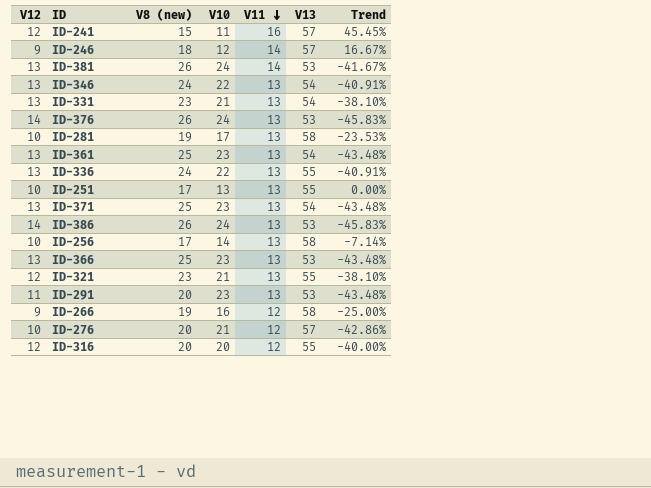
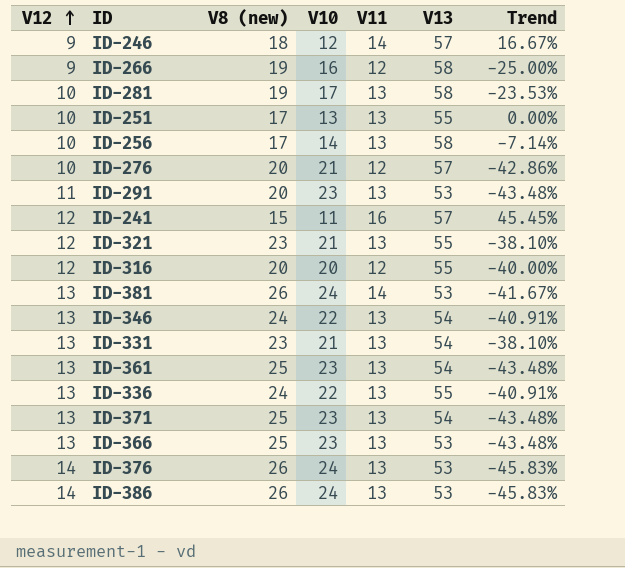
row order: V11 descending -> V12 ascending

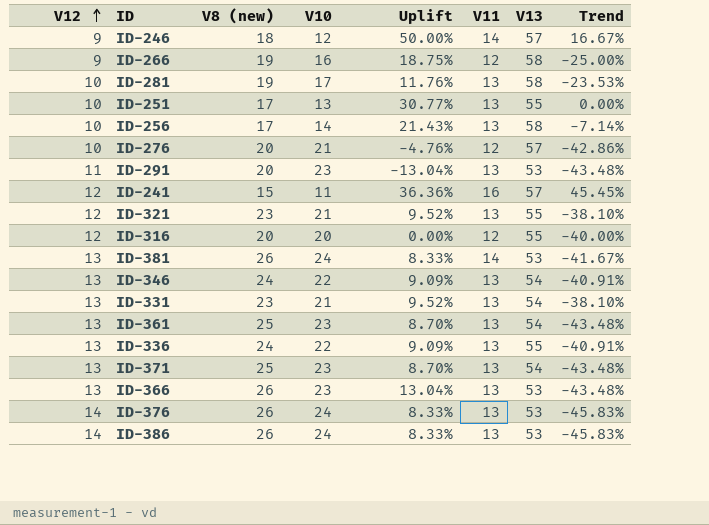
column Uplift | formula: none -> ([V8 (new)] - [V10]) / [V10]
ID-366 | V8 (new): 25 -> 26

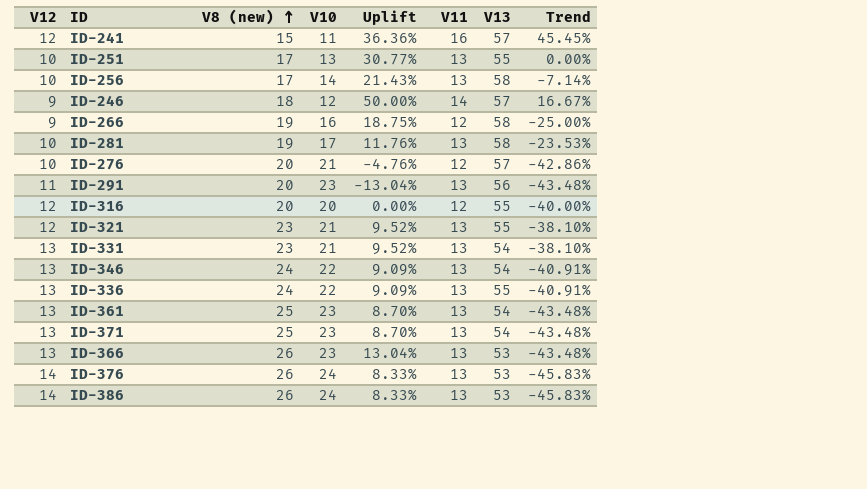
row order: V12 ascending -> V8 (new) ascending
row ID-381: 13 | 26 | 24 | 8.33% | 14 | 53 | -41.67% -> none
ID-291 | V13: 53 -> 56

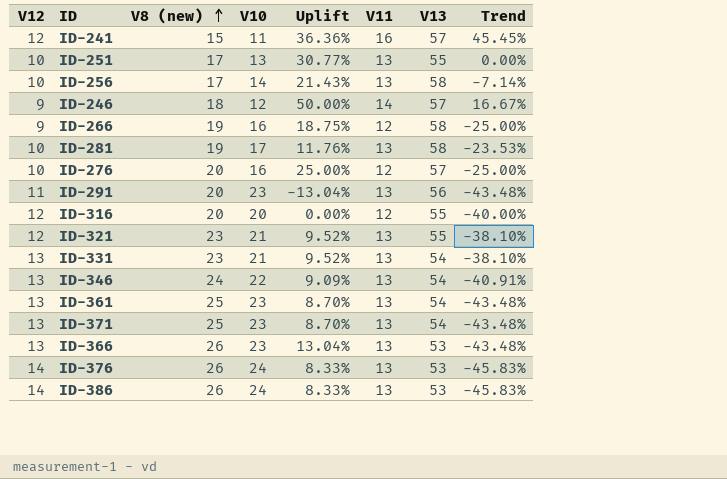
row ID-336: 13 | 24 | 22 | 9.09% | 13 | 55 | -40.91% -> none
ID-276 | V10: 21 -> 16
ID-276 | Uplift: -4.76% -> 25.00%
ID-276 | Trend: -42.86% -> -25.00%

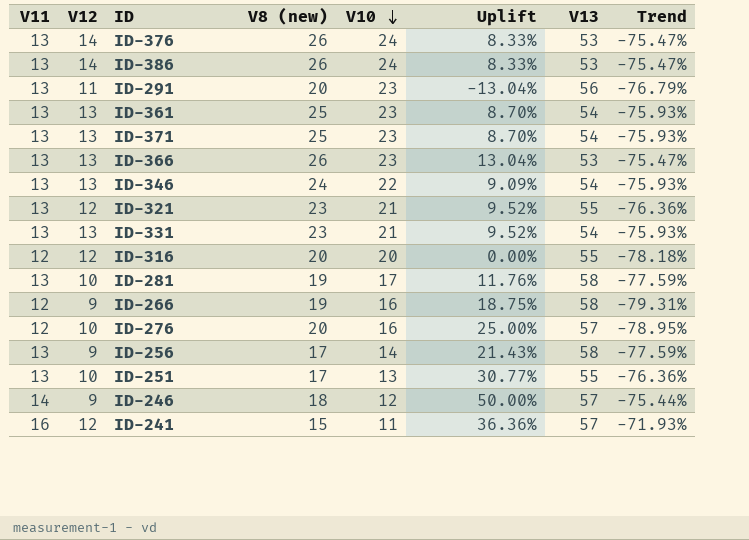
row order: V8 (new) ascending -> V10 descending
column V11 | position: 6 -> 1
column Trend | formula: ([V11] - [V10]) / [V10] -> ([V11] - [V13]) / [V13]
ID-256 | V12: 10 -> 9

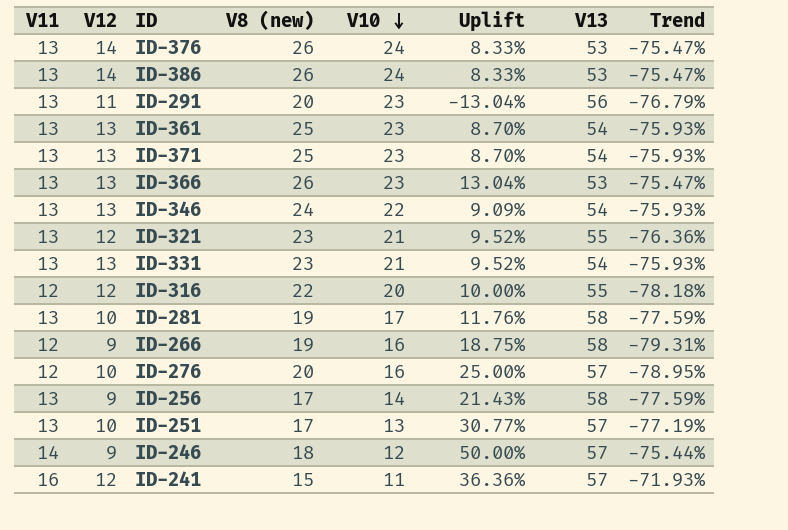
ID-316 | V8 (new): 20 -> 22
ID-316 | Uplift: 0.00% -> 10.00%
ID-251 | V13: 55 -> 57
ID-251 | Trend: -76.36% -> -77.19%

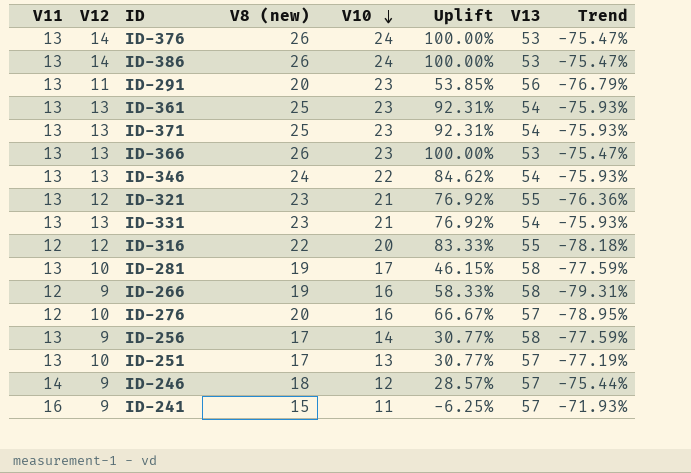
column Uplift | formula: ([V8 (new)] - [V10]) / [V10] -> ([V8 (new)] - [V11]) / [V11]
ID-241 | V12: 12 -> 9

